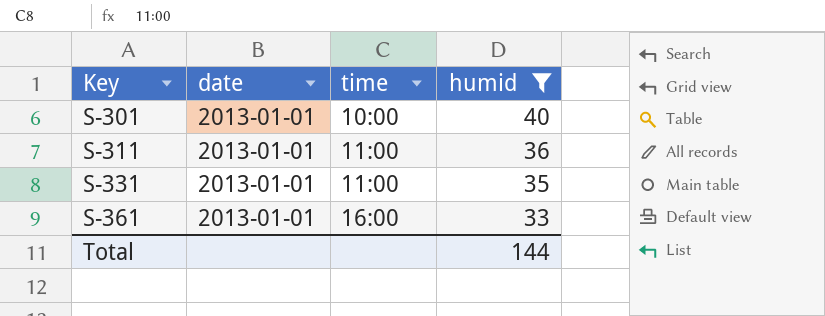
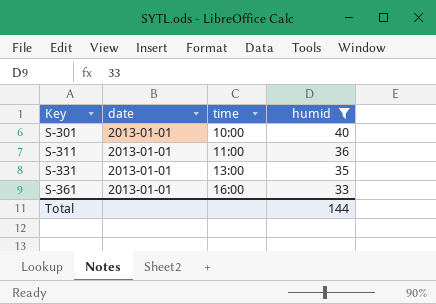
S-331 | time: 11:00 -> 13:00

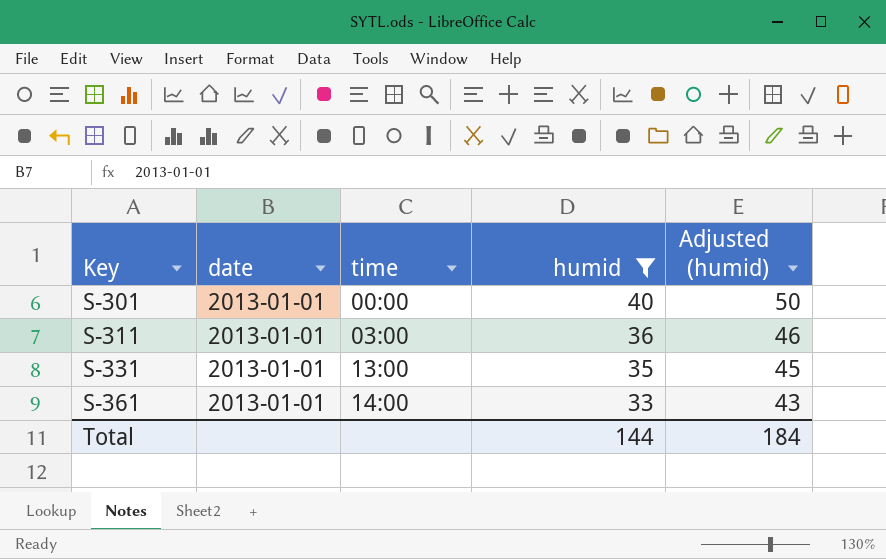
column Adjusted (humid) | formula: none -> [humid] + 10
S-301 | time: 10:00 -> 00:00
S-311 | time: 11:00 -> 03:00
S-361 | time: 16:00 -> 14:00

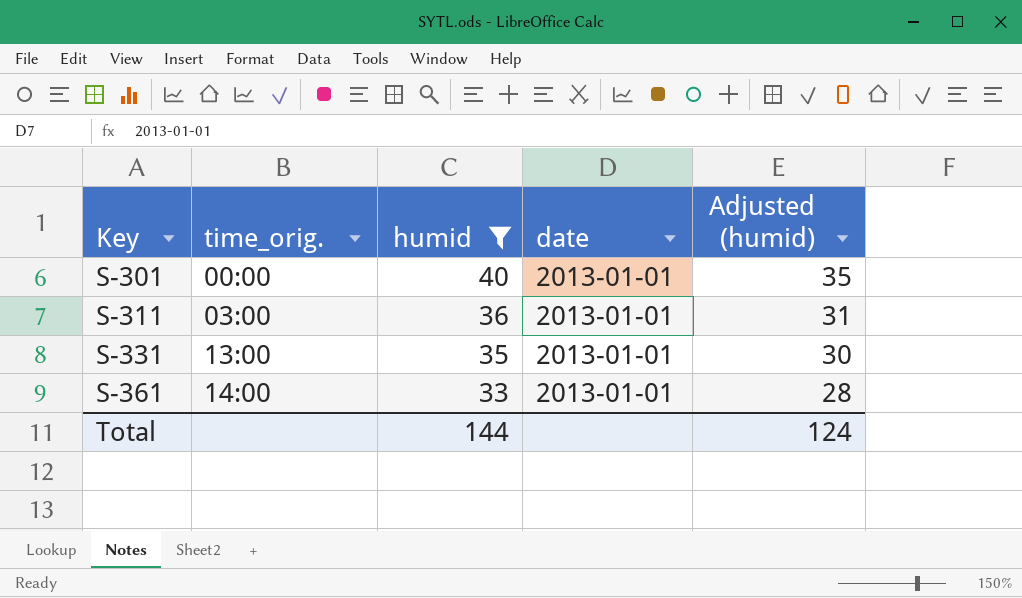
column name: time -> time_orig.
column date | position: 2 -> 4
column Adjusted (humid) | formula: [humid] + 10 -> [humid] - 5
Total | Adjusted (humid): 184 -> 124

